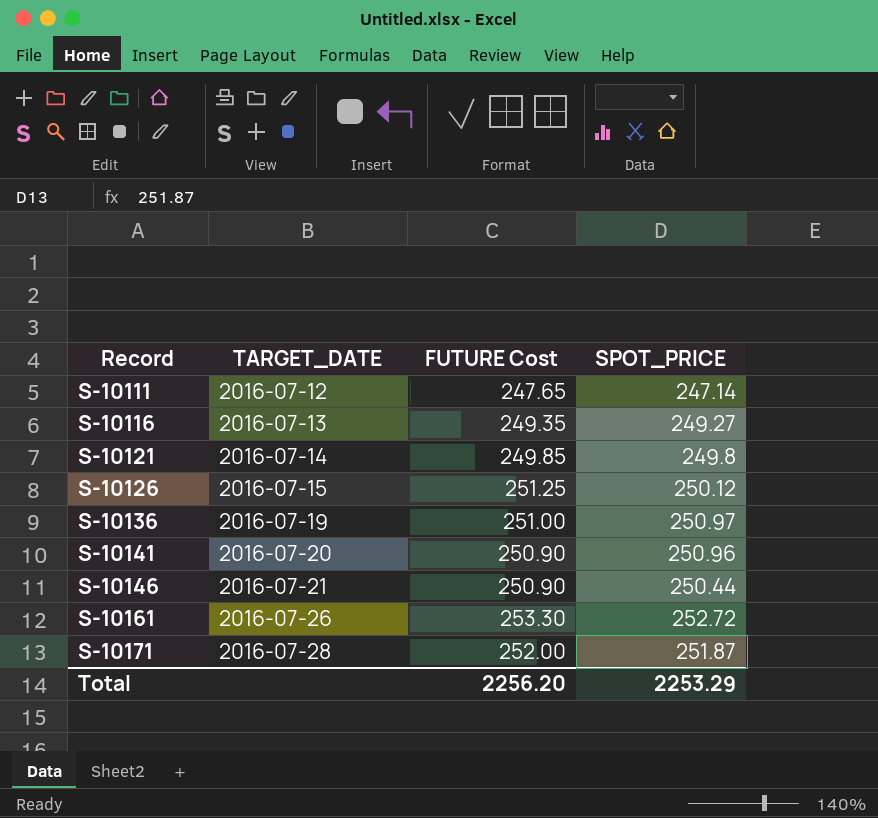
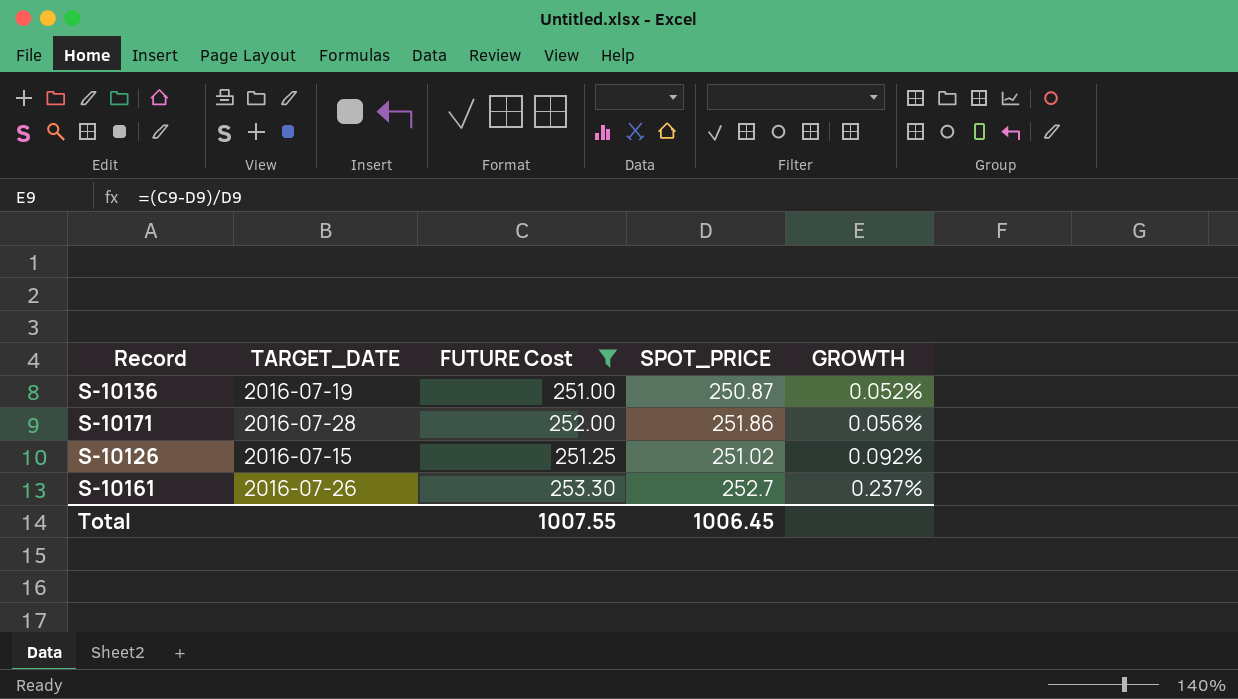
filter: none -> FUTURE Cost >= 251.00
row order: Record ascending -> GROWTH ascending
column GROWTH | formula: none -> ([FUTURE Cost] - [SPOT_PRICE]) / [SPOT_PRICE]
S-10136 | SPOT_PRICE: 250.97 -> 250.87
S-10171 | SPOT_PRICE: 251.87 -> 251.86
S-10126 | SPOT_PRICE: 250.12 -> 251.02
S-10161 | SPOT_PRICE: 252.72 -> 252.7
Total | FUTURE Cost: 2256.20 -> 1007.55
Total | SPOT_PRICE: 2253.29 -> 1006.45

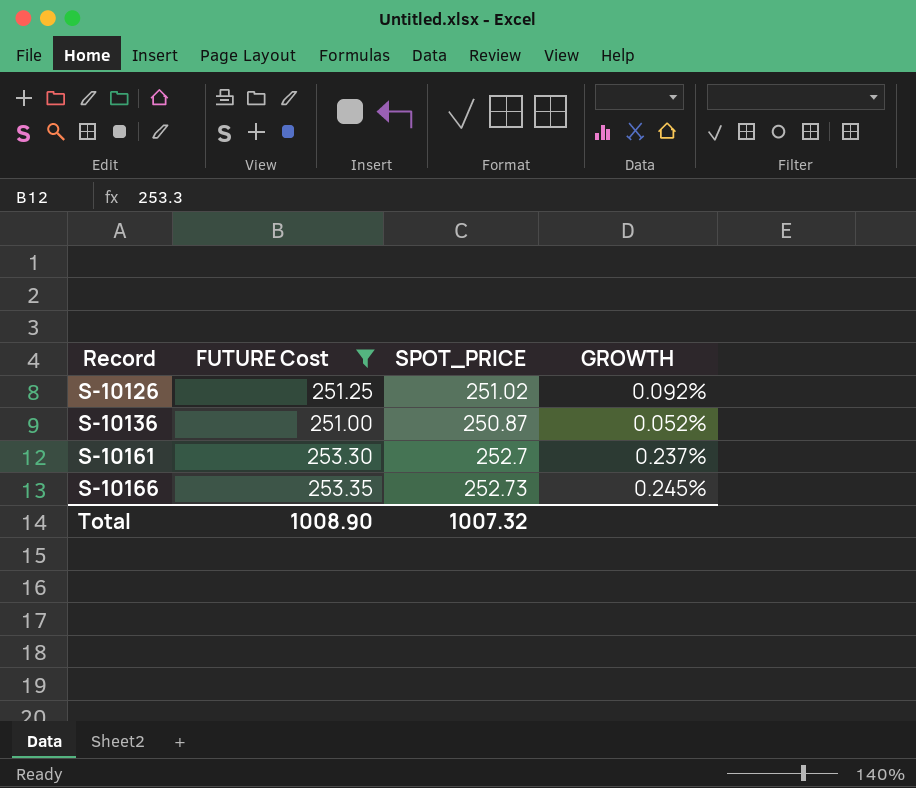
row order: GROWTH ascending -> Record ascending
column TARGET_DATE | position: 2 -> none
row S-10171: 2016-07-28 | 252.00 | 251.86 | 0.056% -> none
row S-10166: none -> 253.35 | 252.73 | 0.245%
Total | FUTURE Cost: 1007.55 -> 1008.90
Total | SPOT_PRICE: 1006.45 -> 1007.32

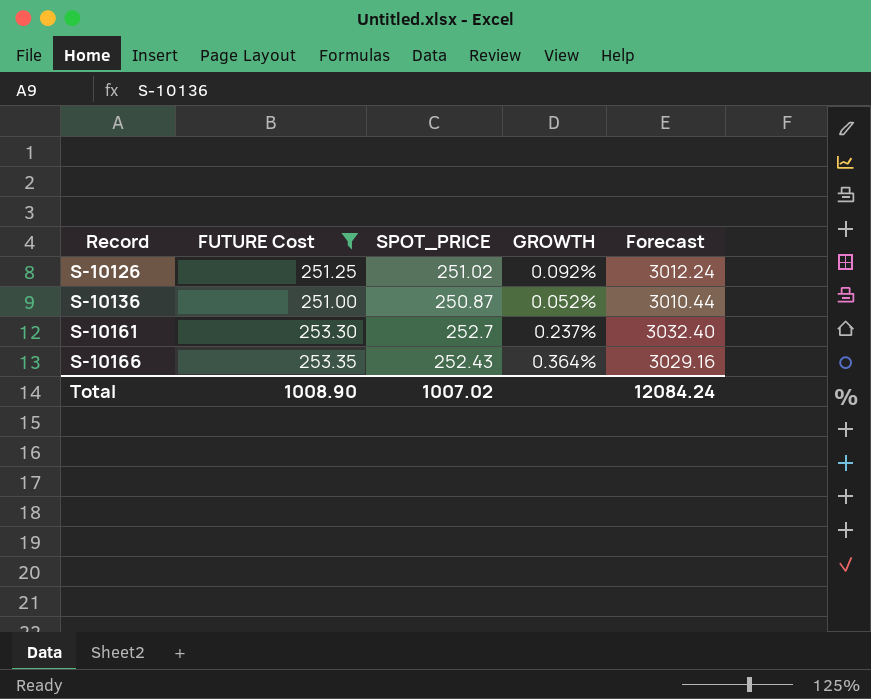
column Forecast | formula: none -> [SPOT_PRICE] * 12
S-10166 | SPOT_PRICE: 252.73 -> 252.43
S-10166 | GROWTH: 0.245% -> 0.364%
Total | SPOT_PRICE: 1007.32 -> 1007.02

